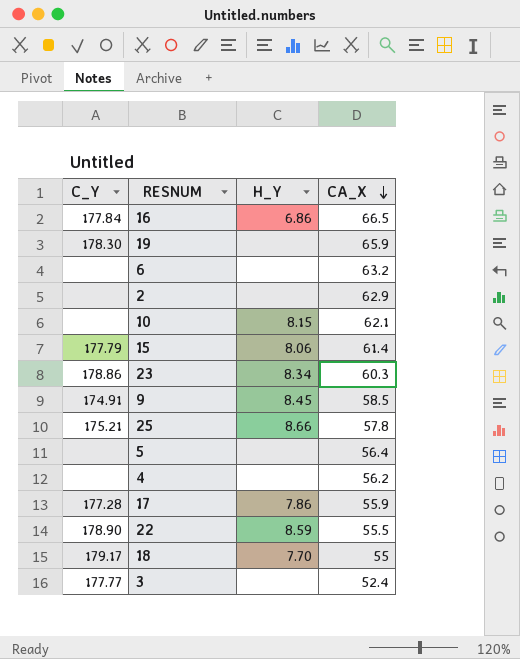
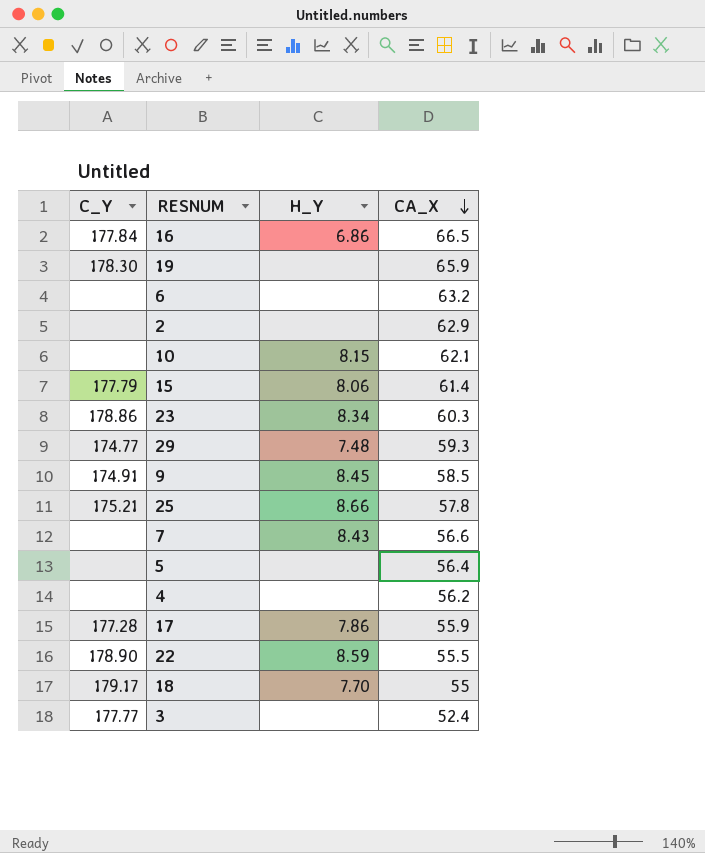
row 29: none -> 174.77 | 7.48 | 59.3
row 7: none -> none | 8.43 | 56.6

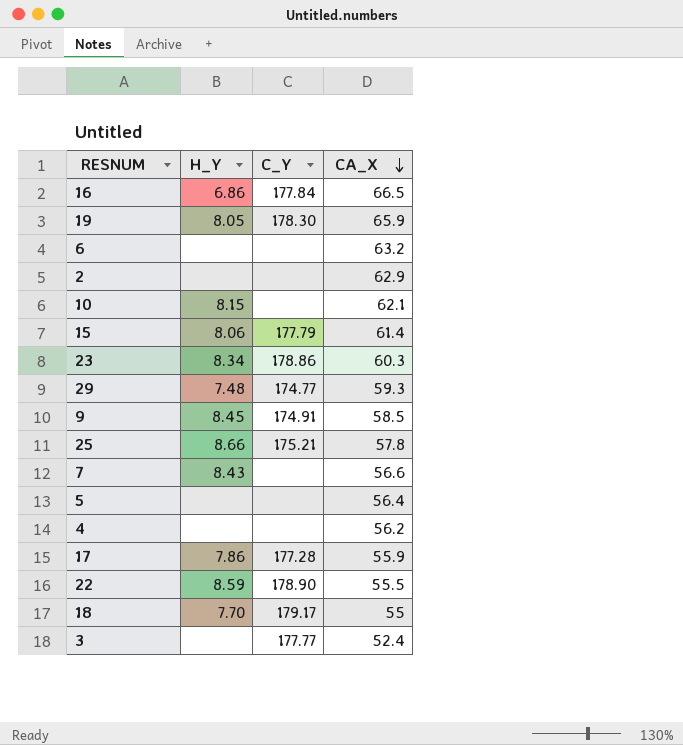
column C_Y | position: 1 -> 3
19 | H_Y: none -> 8.05

